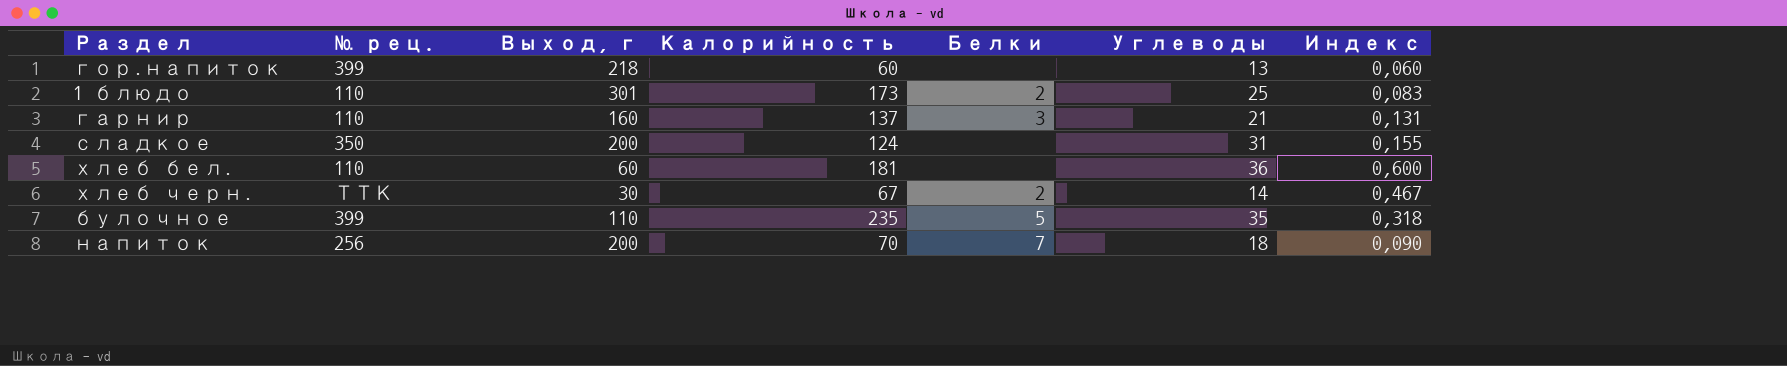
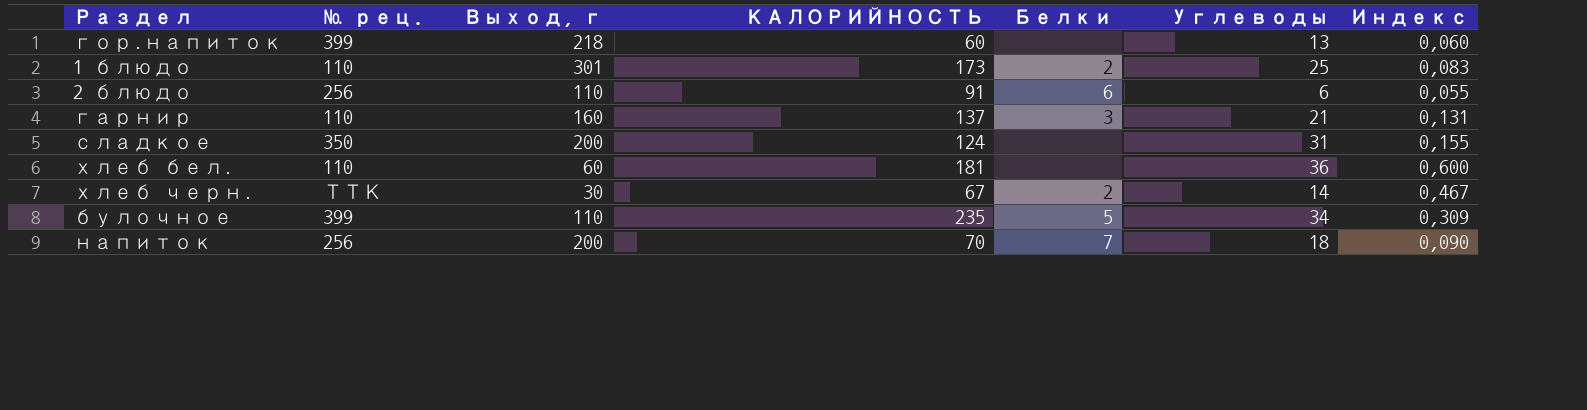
column name: Калорийность -> КАЛОРИЙНОСТЬ
row 2 блюдо: none -> 256 | 110 | 91 | 6 | 6 | 0,055
булочное | Углеводы: 35 -> 34
булочное | Индекс: 0,318 -> 0,309

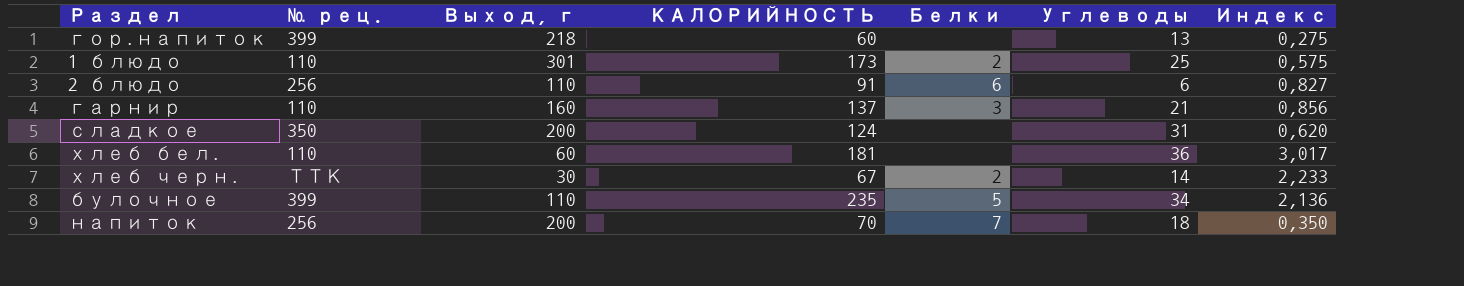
column Индекс | formula: [Углеводы] / [Выход, г] -> [КАЛОРИЙНОСТЬ] / [Выход, г]

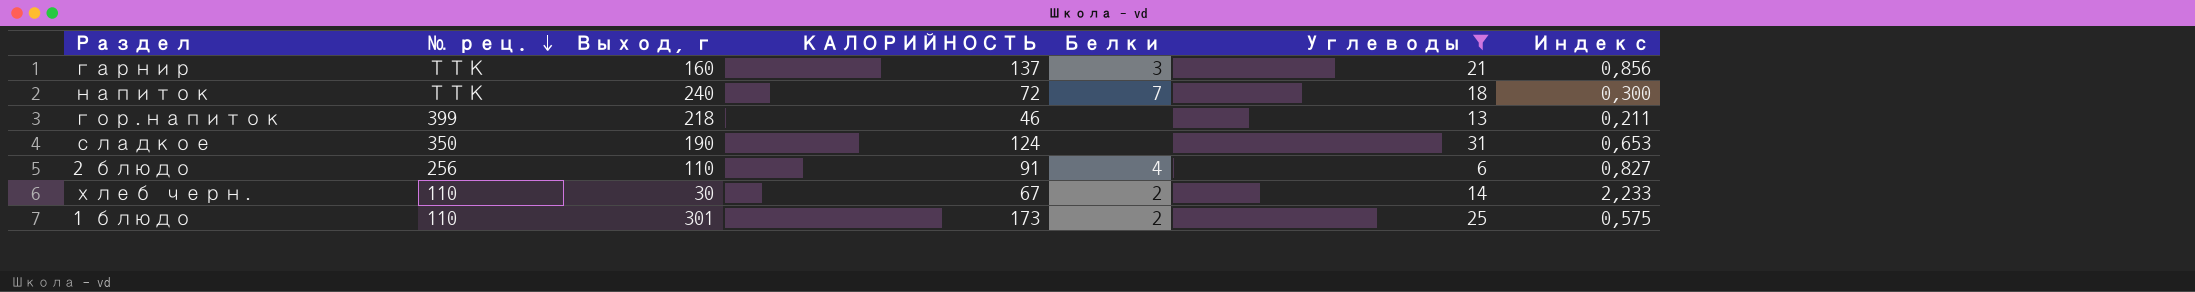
filter: none -> Углеводы <= 31
row order: none -> № рец. descending
гарнир | № рец.: 110 -> ТТК
напиток | № рец.: 256 -> ТТК
напиток | Выход, г: 200 -> 240
напиток | КАЛОРИЙНОСТЬ: 70 -> 72
напиток | Индекс: 0,350 -> 0,300
гор.напиток | КАЛОРИЙНОСТЬ: 60 -> 46
гор.напиток | Индекс: 0,275 -> 0,211
сладкое | Выход, г: 200 -> 190
сладкое | Индекс: 0,620 -> 0,653
2 блюдо | Белки: 6 -> 4
хлеб черн. | № рец.: ТТК -> 110

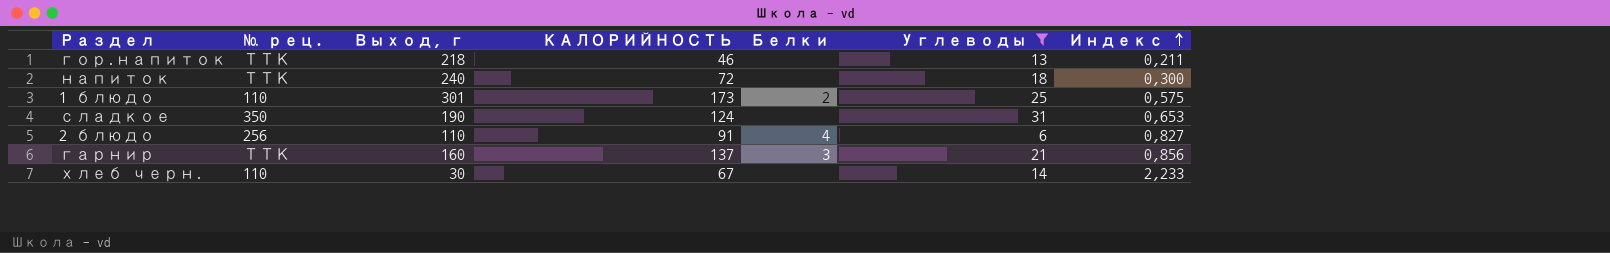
row order: № рец. descending -> Индекс ascending
гор.напиток | № рец.: 399 -> ТТК
напиток | Белки: 7 -> none
хлеб черн. | Белки: 2 -> none

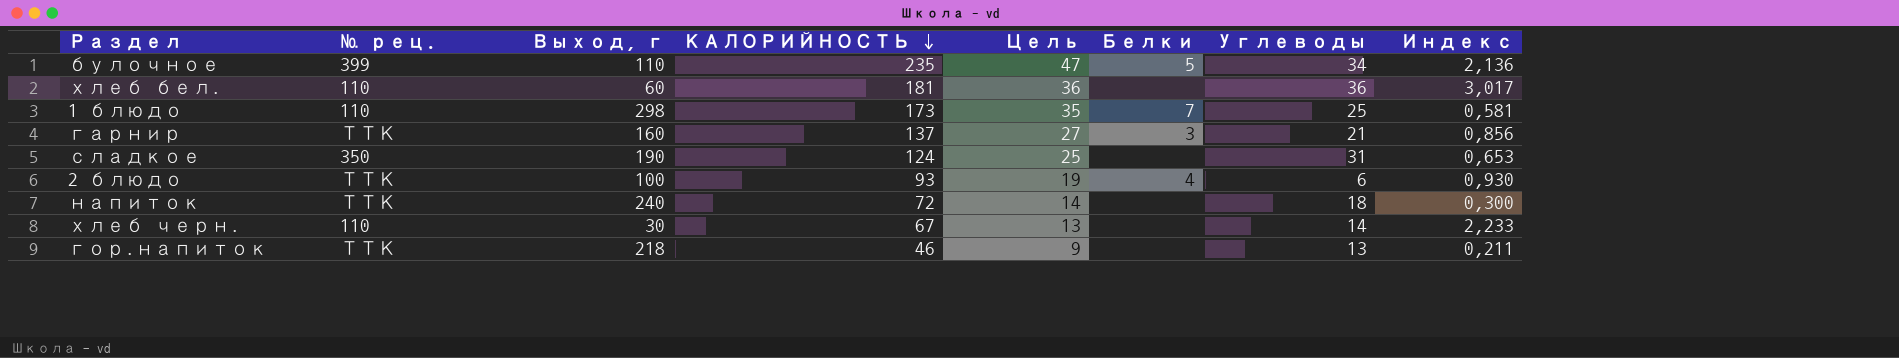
filter: Углеводы <= 31 -> none
row order: Индекс ascending -> КАЛОРИЙНОСТЬ descending
column Цель | formula: none -> [КАЛОРИЙНОСТЬ] * 0,2
1 блюдо | Выход, г: 301 -> 298
1 блюдо | Белки: 2 -> 7
1 блюдо | Индекс: 0,575 -> 0,581
2 блюдо | № рец.: 256 -> ТТК
2 блюдо | Выход, г: 110 -> 100
2 блюдо | КАЛОРИЙНОСТЬ: 91 -> 93
2 блюдо | Индекс: 0,827 -> 0,930

